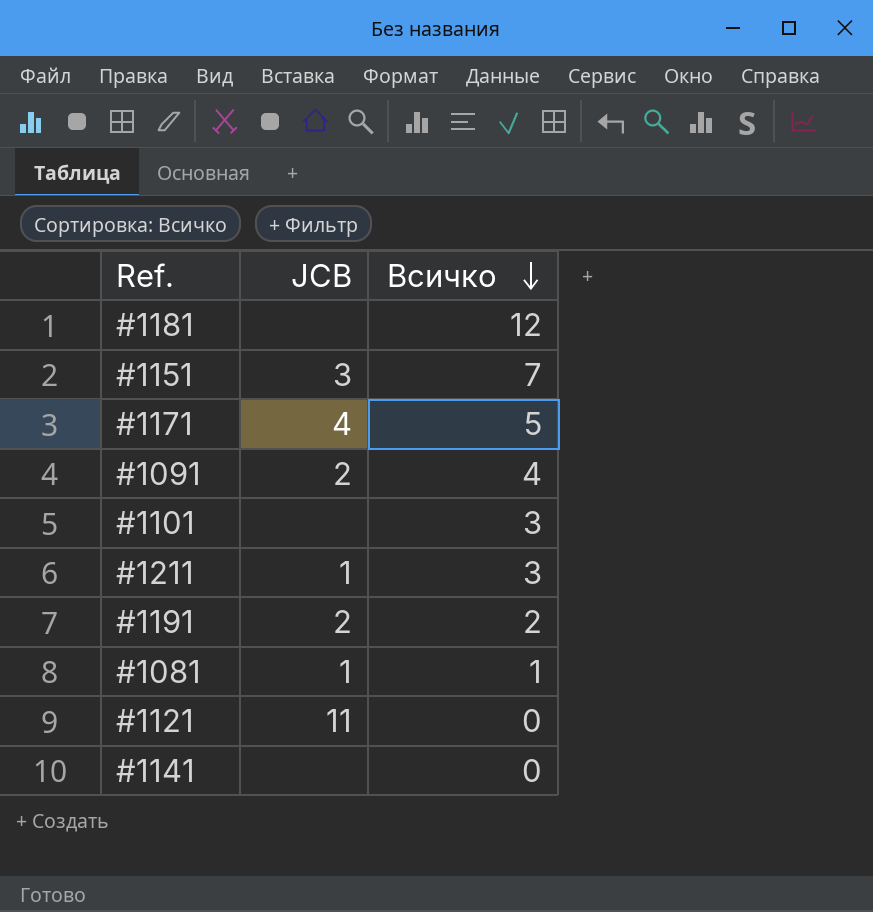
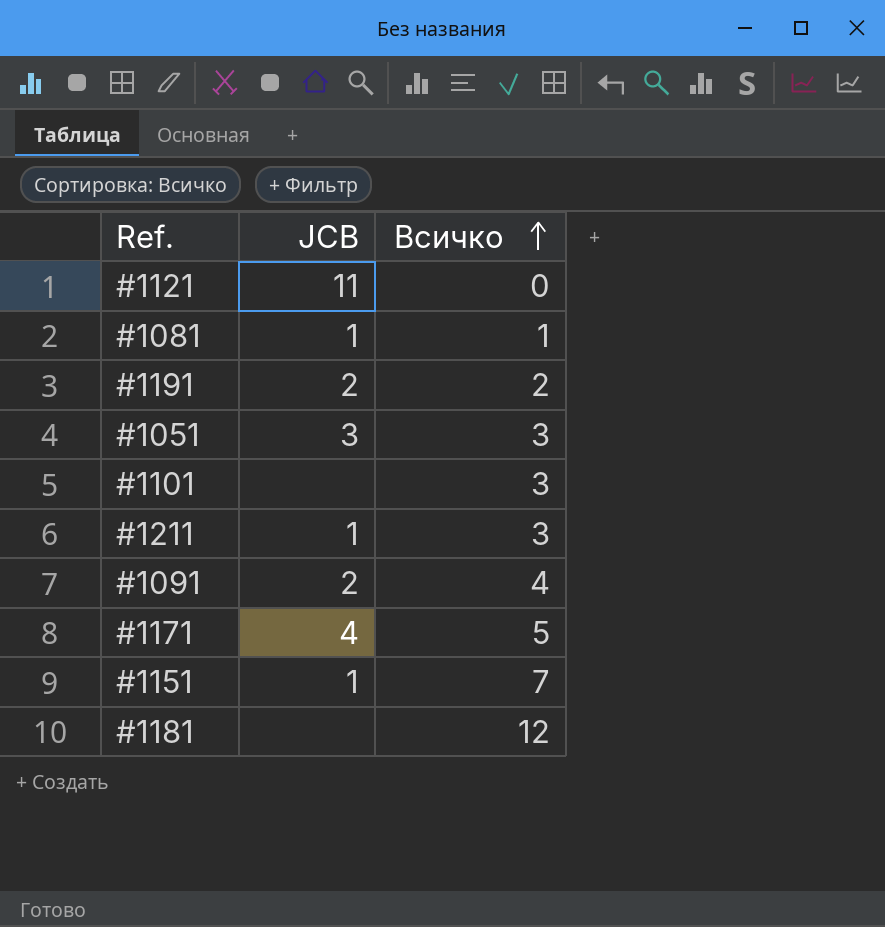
row order: Всичко descending -> Всичко ascending
row #1141: none | 0 -> none
row #1051: none -> 3 | 3
#1151 | JCB: 3 -> 1

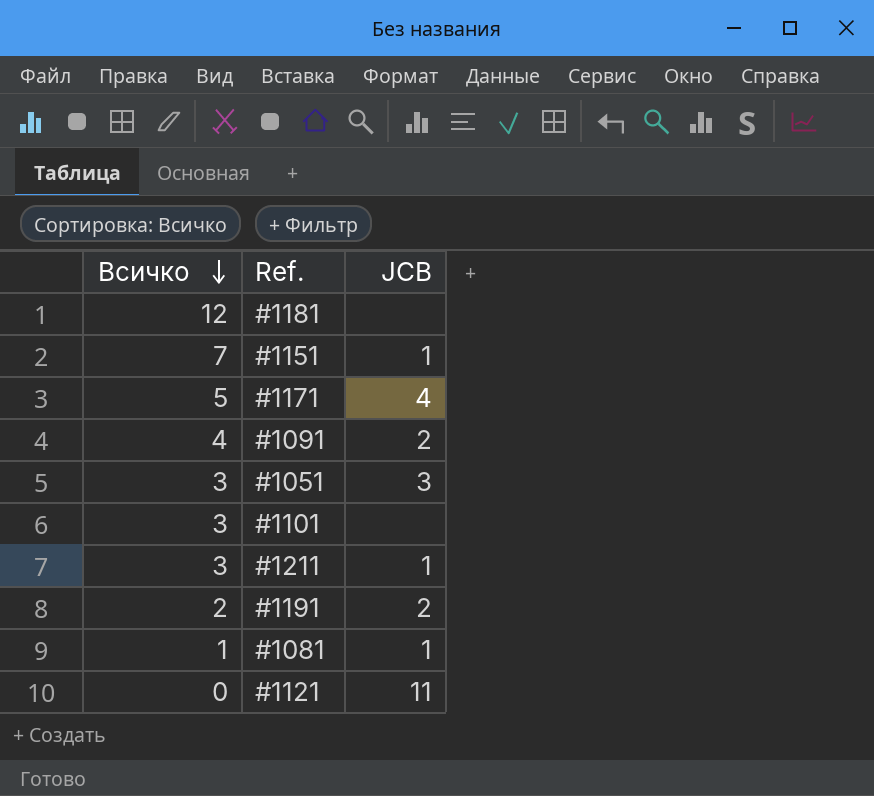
row order: Всичко ascending -> Всичко descending
column Всичко | position: 3 -> 1

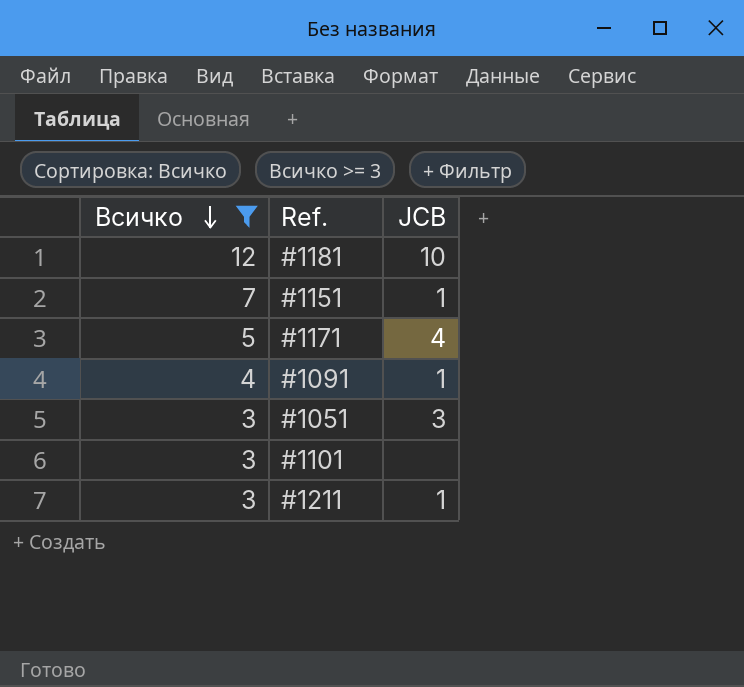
filter: none -> Всичко >= 3
#1181 | JCB: none -> 10
#1091 | JCB: 2 -> 1

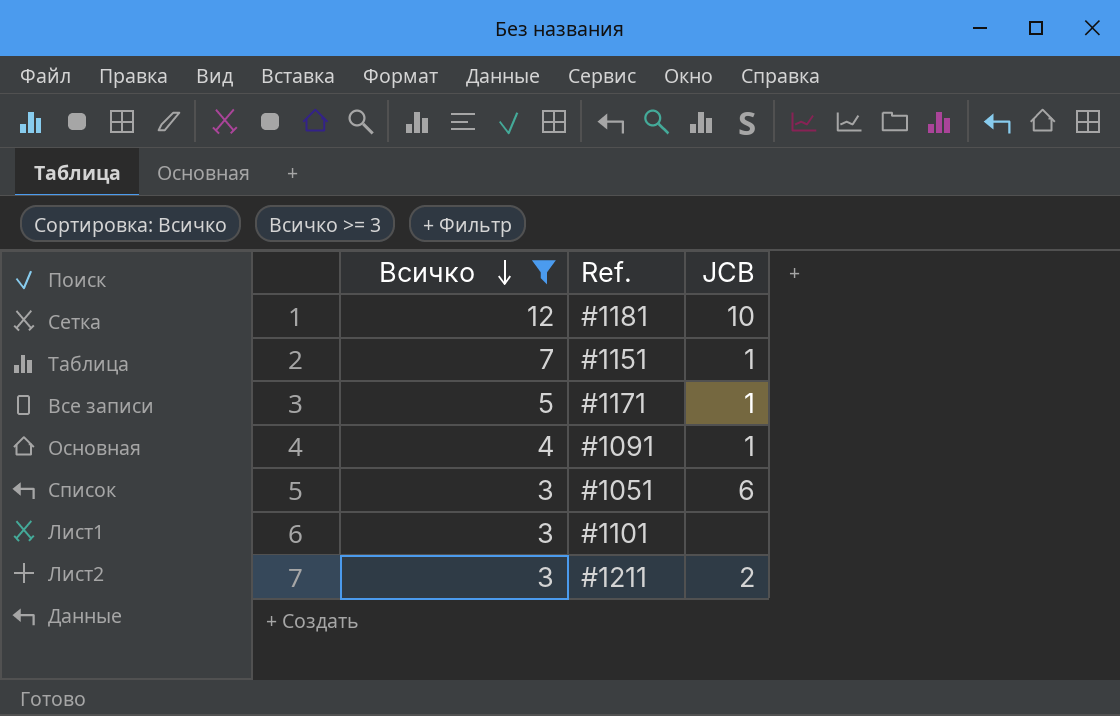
#1171 | JCB: 4 -> 1
#1051 | JCB: 3 -> 6
#1211 | JCB: 1 -> 2

